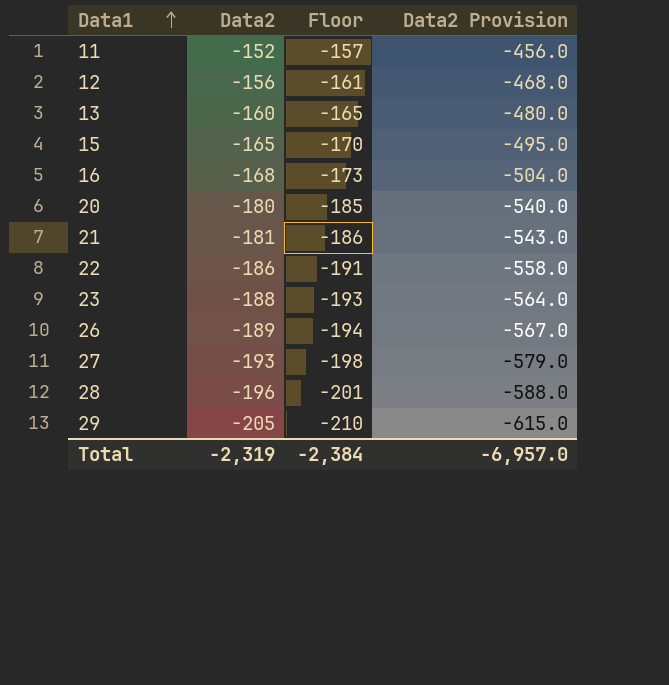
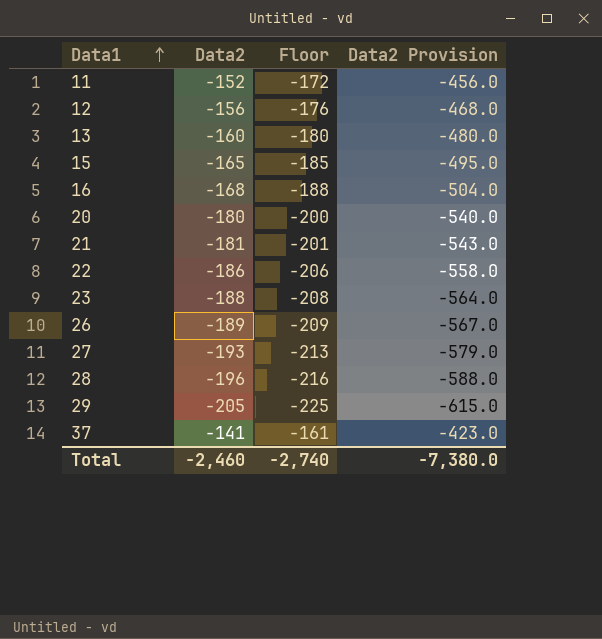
column Floor | formula: [Data2] - 5 -> [Data2] - 20
row 37: none -> -141 | -161 | -423.0
Total | Data2: -2,319 -> -2,460
Total | Floor: -2,384 -> -2,740
Total | Data2 Provision: -6,957.0 -> -7,380.0

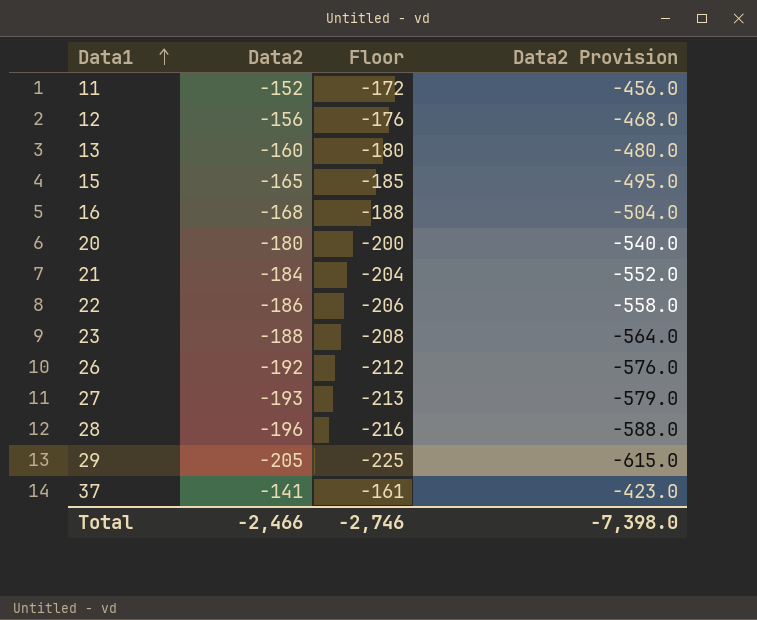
21 | Data2: -181 -> -184
21 | Floor: -201 -> -204
21 | Data2 Provision: -543.0 -> -552.0
26 | Data2: -189 -> -192
26 | Floor: -209 -> -212
26 | Data2 Provision: -567.0 -> -576.0
Total | Data2: -2,460 -> -2,466
Total | Floor: -2,740 -> -2,746
Total | Data2 Provision: -7,380.0 -> -7,398.0

